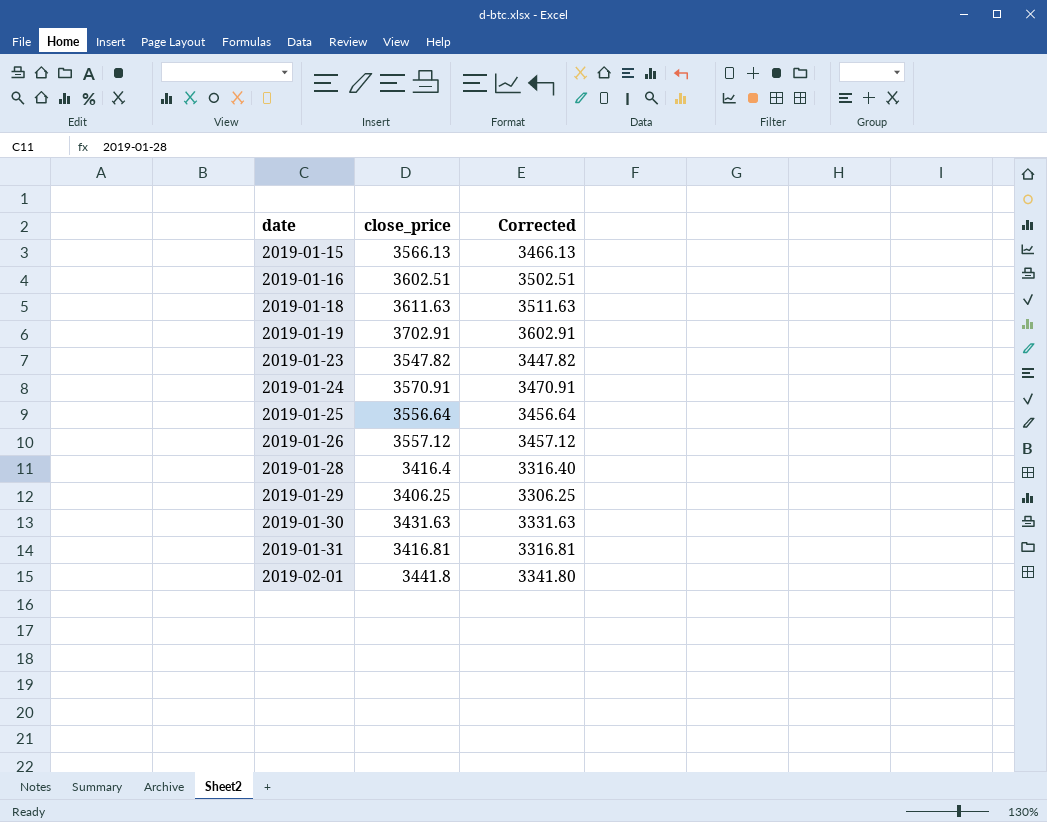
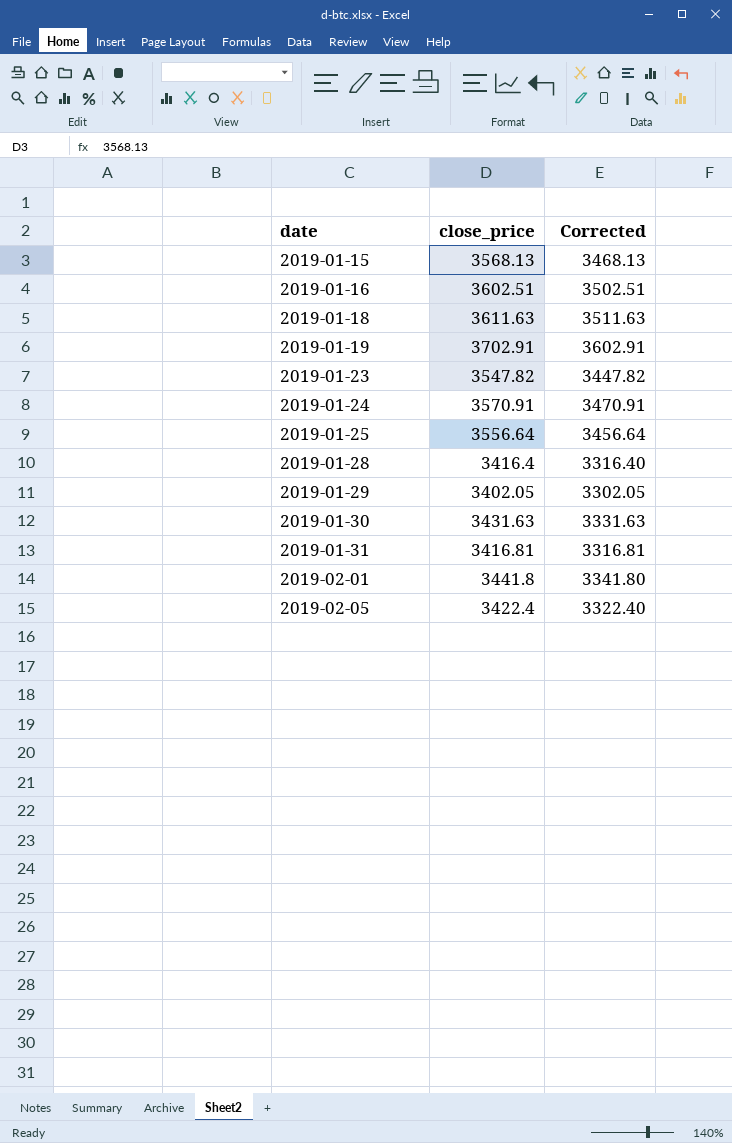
row 2019-01-26: 3557.12 | 3457.12 -> none
2019-01-15 | close_price: 3566.13 -> 3568.13
2019-01-15 | Corrected: 3466.13 -> 3468.13
2019-01-29 | close_price: 3406.25 -> 3402.05
2019-01-29 | Corrected: 3306.25 -> 3302.05
row 2019-02-05: none -> 3422.4 | 3322.40

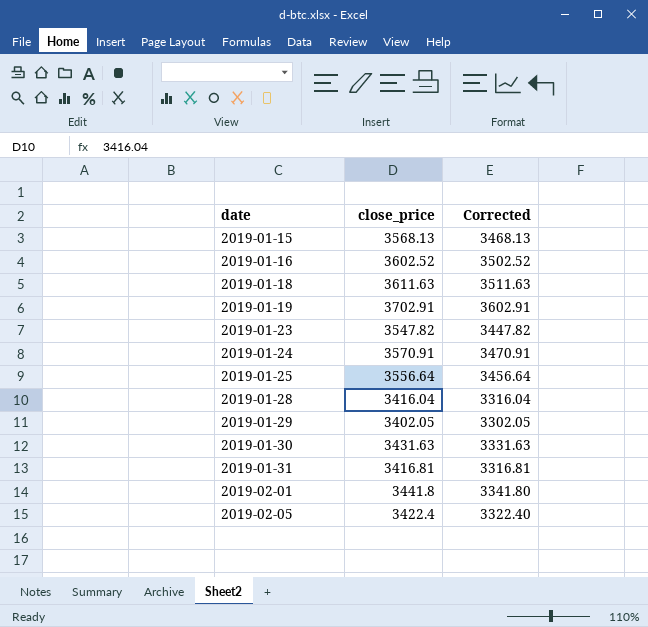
2019-01-16 | close_price: 3602.51 -> 3602.52
2019-01-16 | Corrected: 3502.51 -> 3502.52
2019-01-28 | close_price: 3416.4 -> 3416.04
2019-01-28 | Corrected: 3316.40 -> 3316.04

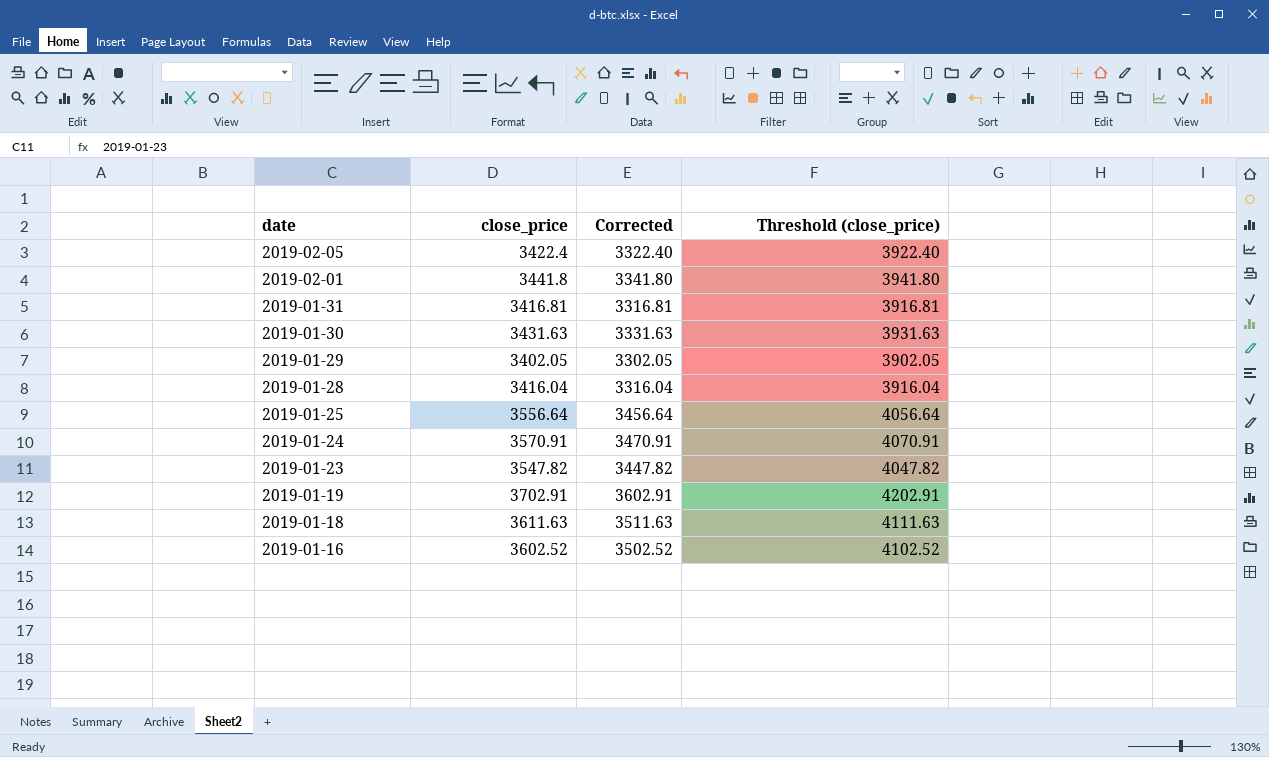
row order: date ascending -> date descending
column Threshold (close_price) | formula: none -> [close_price] + 500
row 2019-01-15: 3568.13 | 3468.13 -> none

